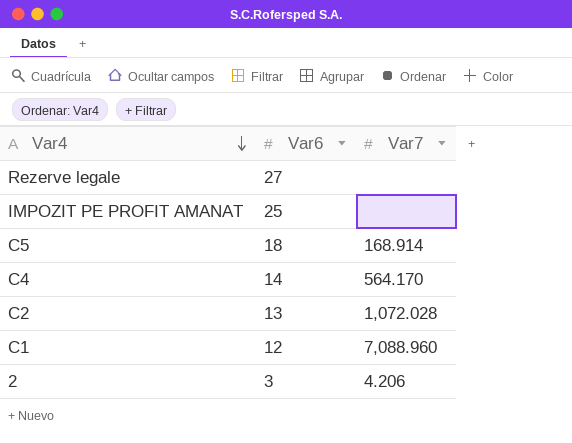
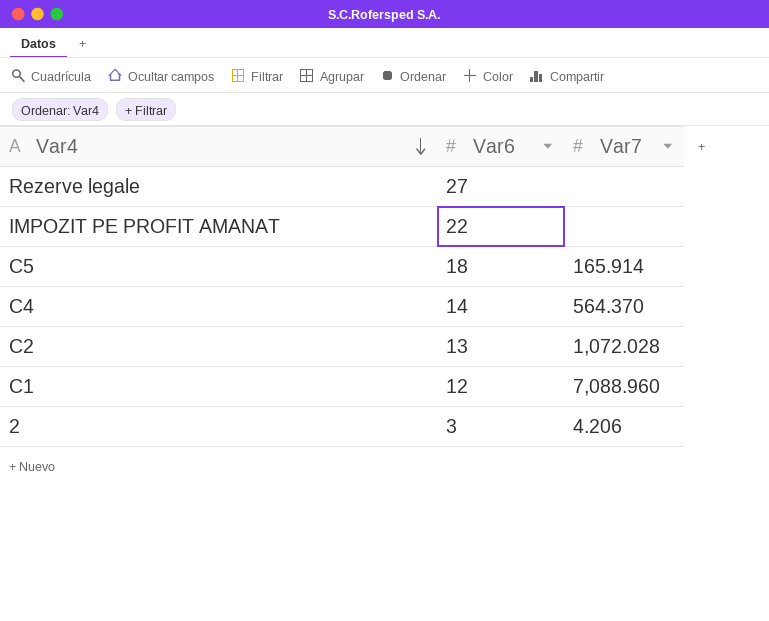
IMPOZIT PE PROFIT AMANAT | Var6: 25 -> 22
C5 | Var7: 168.914 -> 165.914
C4 | Var7: 564.170 -> 564.370

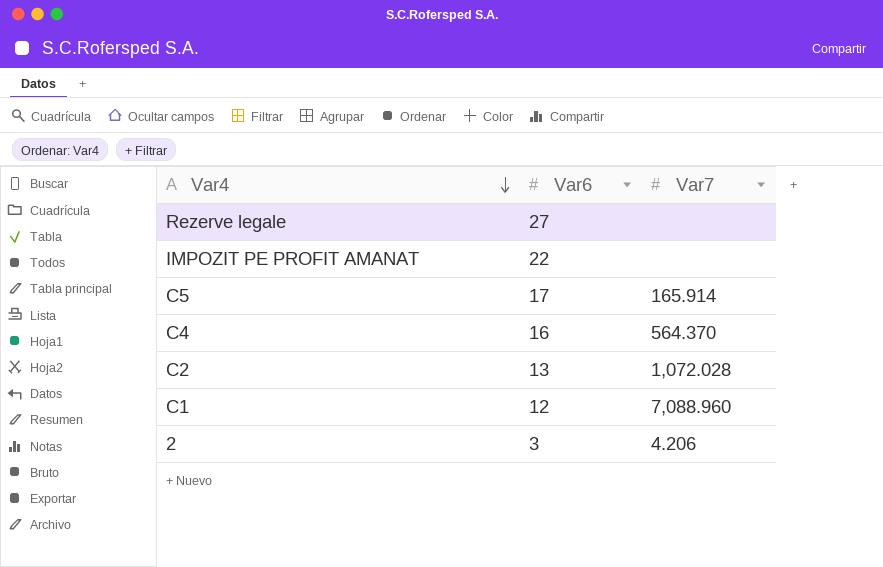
C5 | Var6: 18 -> 17
C4 | Var6: 14 -> 16

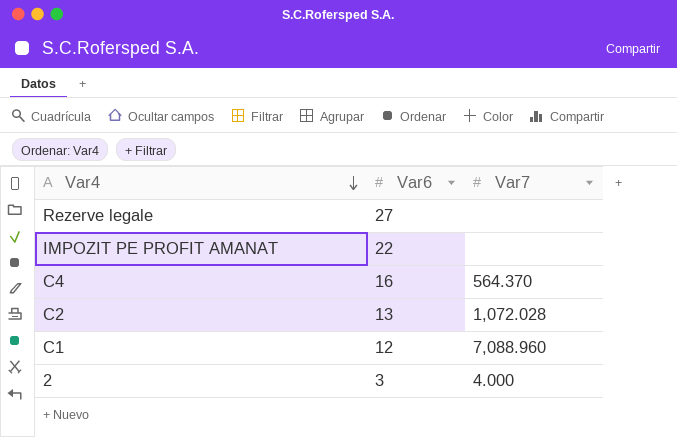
row C5: 17 | 165.914 -> none
2 | Var7: 4.206 -> 4.000

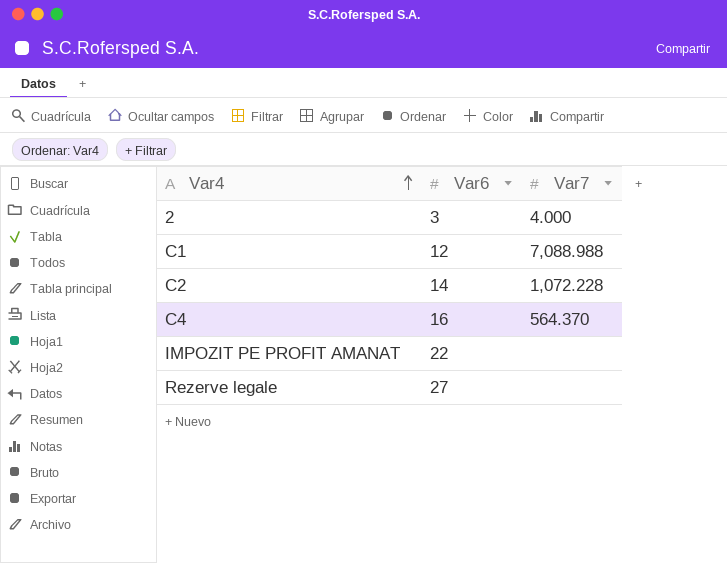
row order: Var4 descending -> Var4 ascending
C1 | Var7: 7,088.960 -> 7,088.988
C2 | Var6: 13 -> 14
C2 | Var7: 1,072.028 -> 1,072.228

